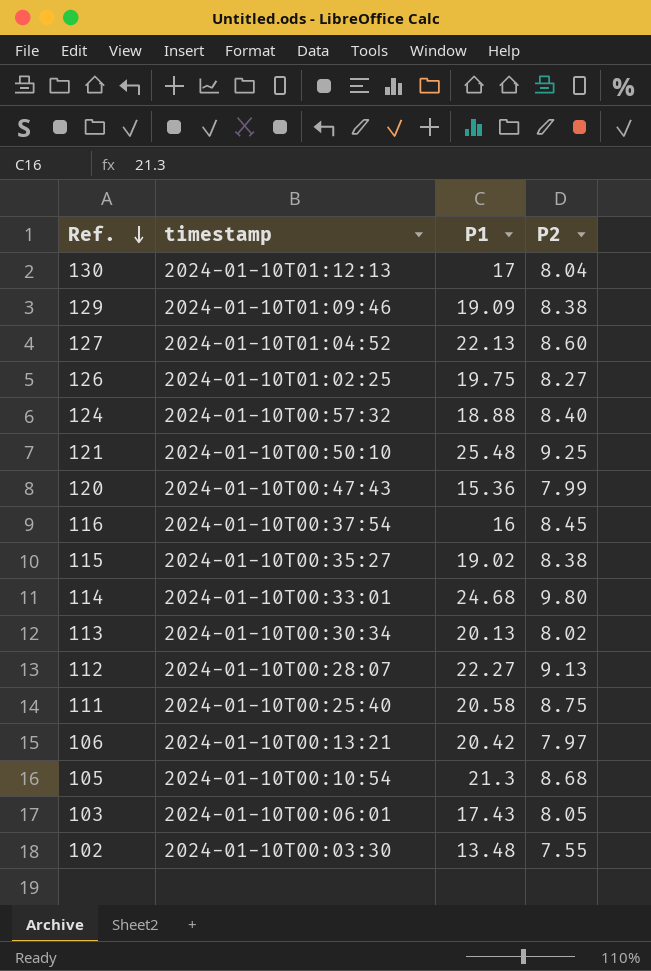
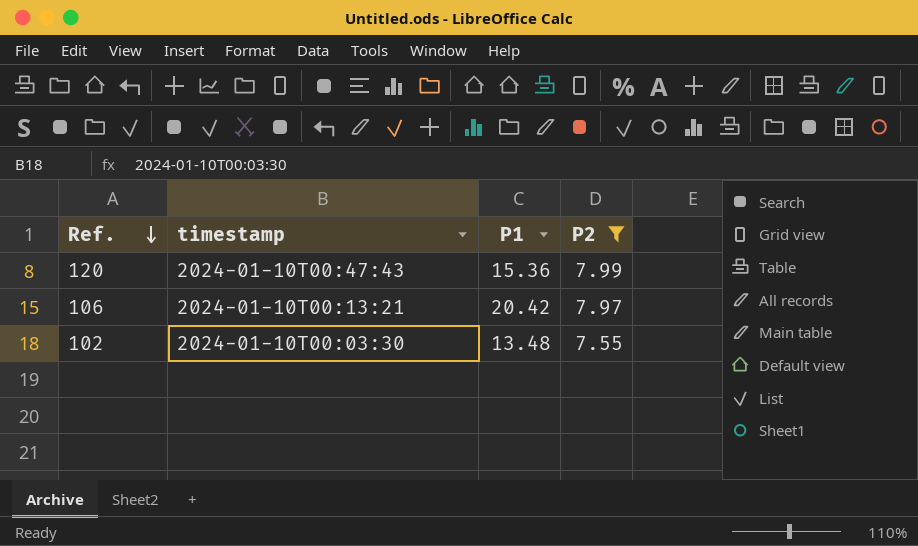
filter: none -> P2 <= 7.99

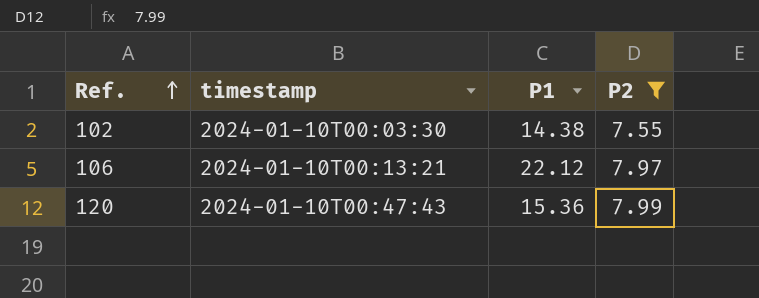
row order: Ref. descending -> Ref. ascending
102 | P1: 13.48 -> 14.38
106 | P1: 20.42 -> 22.12

